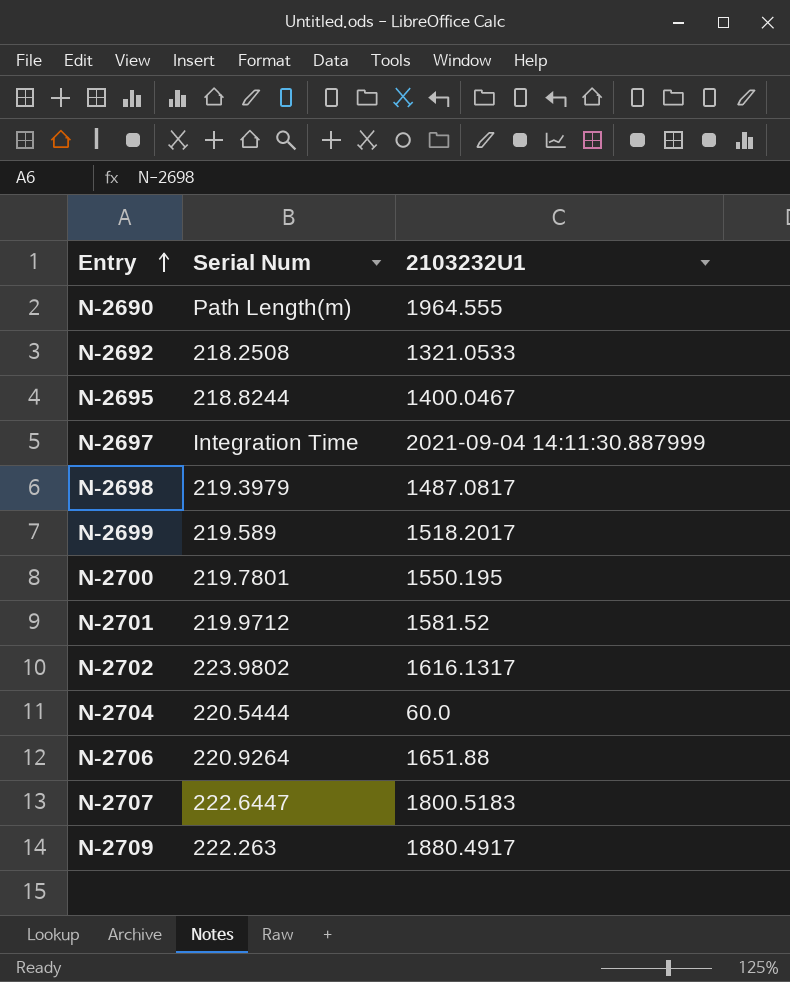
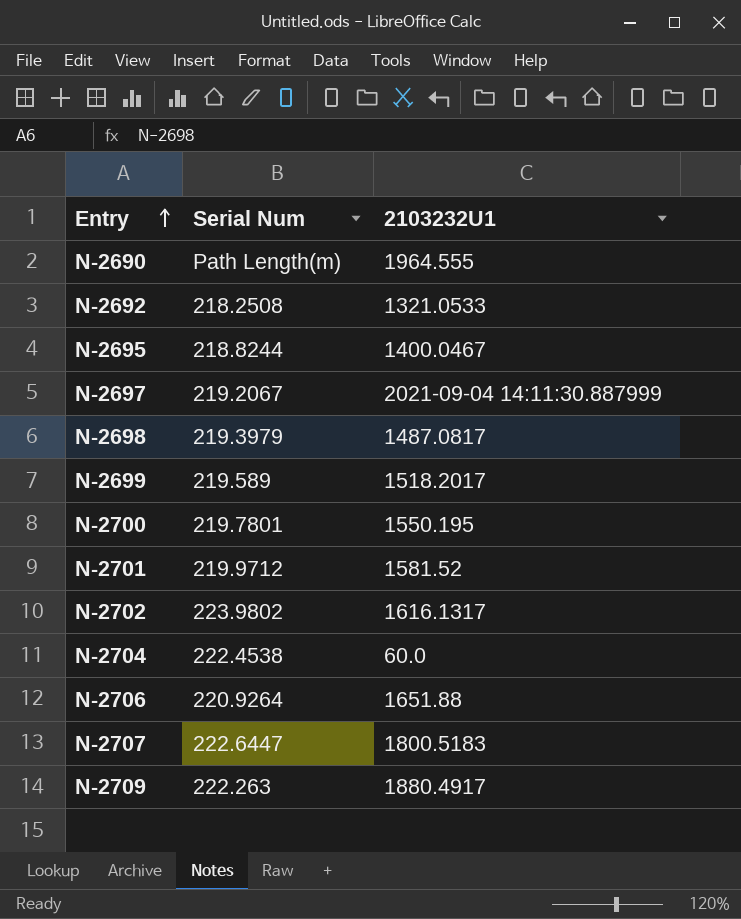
N-2697 | Serial Num: Integration Time -> 219.2067
N-2704 | Serial Num: 220.5444 -> 222.4538

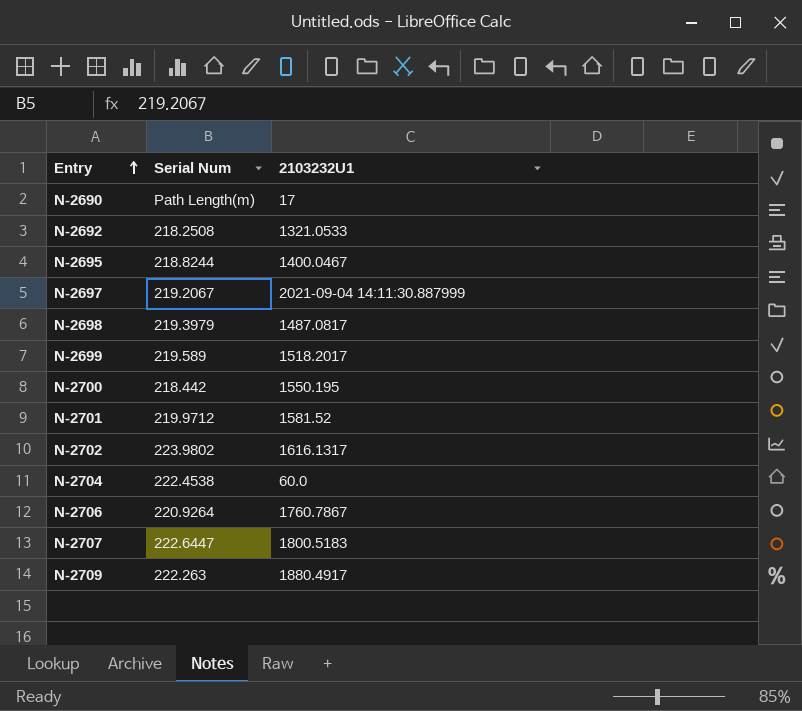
N-2690 | 2103232U1: 1964.555 -> 17
N-2700 | Serial Num: 219.7801 -> 218.442
N-2706 | 2103232U1: 1651.88 -> 1760.7867

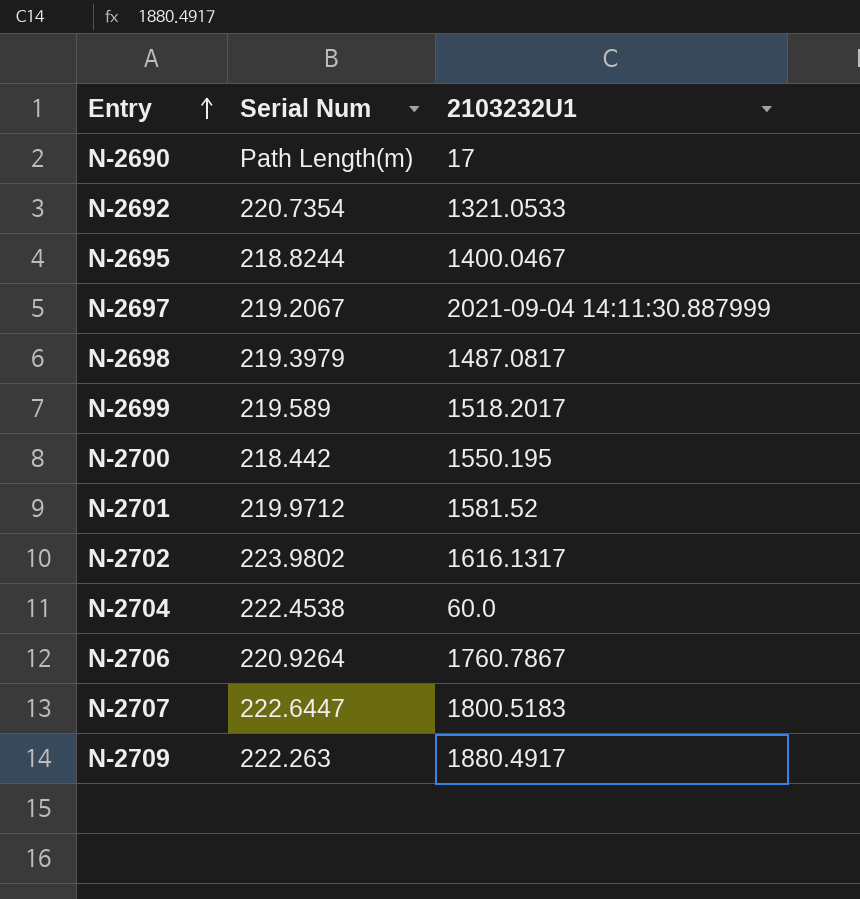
N-2692 | Serial Num: 218.2508 -> 220.7354

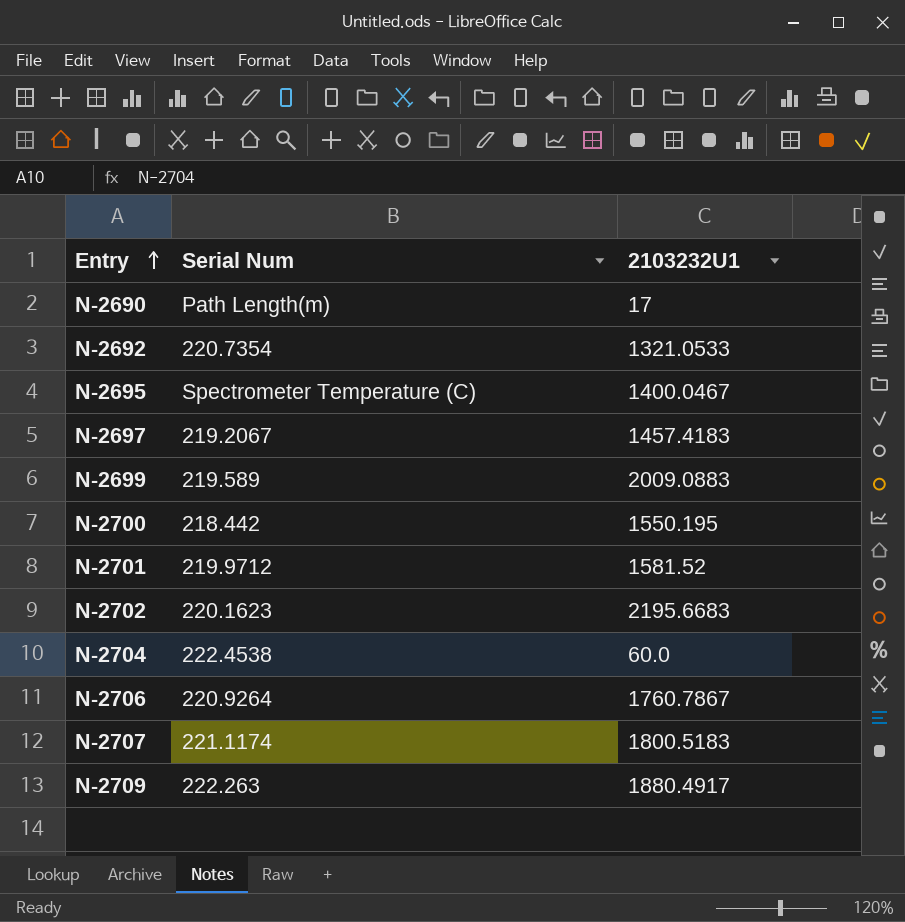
row N-2698: 219.3979 | 1487.0817 -> none
N-2695 | Serial Num: 218.8244 -> Spectrometer Temperature (C)
N-2697 | 2103232U1: 2021-09-04 14:11:30.887999 -> 1457.4183
N-2699 | 2103232U1: 1518.2017 -> 2009.0883
N-2702 | Serial Num: 223.9802 -> 220.1623
N-2702 | 2103232U1: 1616.1317 -> 2195.6683
N-2707 | Serial Num: 222.6447 -> 221.1174

